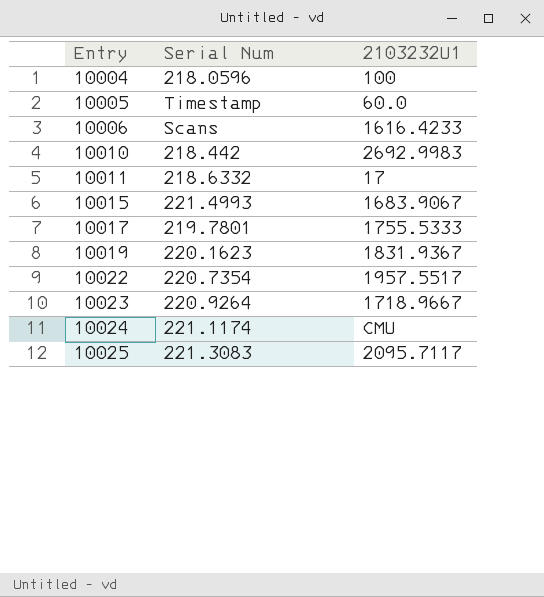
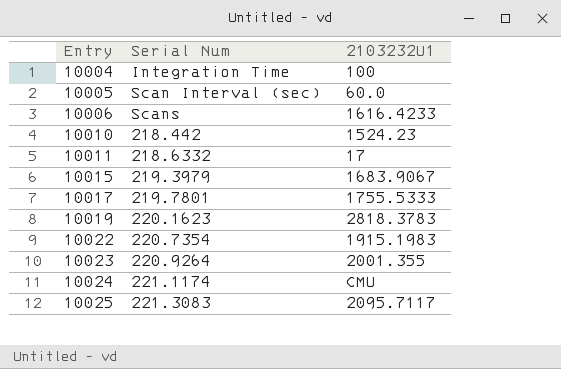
10004 | Serial Num: 218.0596 -> Integration Time
10005 | Serial Num: Timestamp -> Scan Interval (sec)
10010 | 2103232U1: 2692.9983 -> 1524.23
10015 | Serial Num: 221.4993 -> 219.3979
10019 | 2103232U1: 1831.9367 -> 2818.3783
10022 | 2103232U1: 1957.5517 -> 1915.1983
10023 | 2103232U1: 1718.9667 -> 2001.355

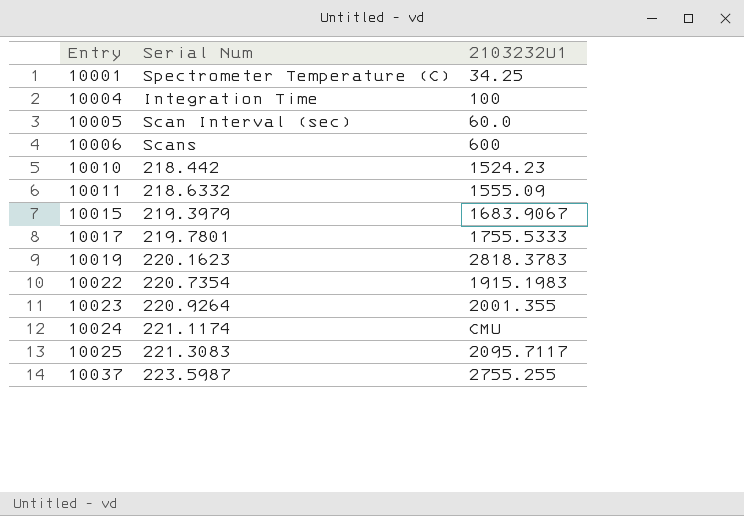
row 10001: none -> Spectrometer Temperature (C) | 34.25
10006 | 2103232U1: 1616.4233 -> 600
10011 | 2103232U1: 17 -> 1555.09
row 10037: none -> 223.5987 | 2755.255

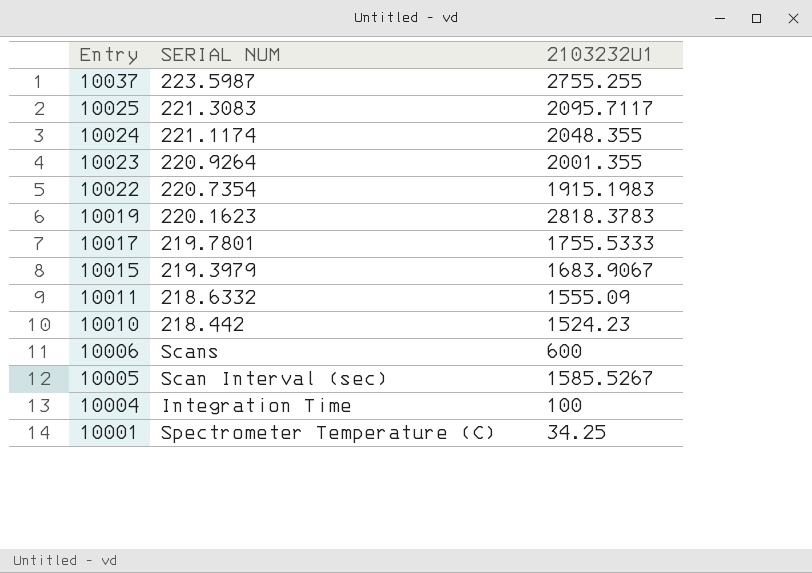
row order: Entry ascending -> Entry descending
column name: Serial Num -> SERIAL NUM
10024 | 2103232U1: CMU -> 2048.355
10005 | 2103232U1: 60.0 -> 1585.5267

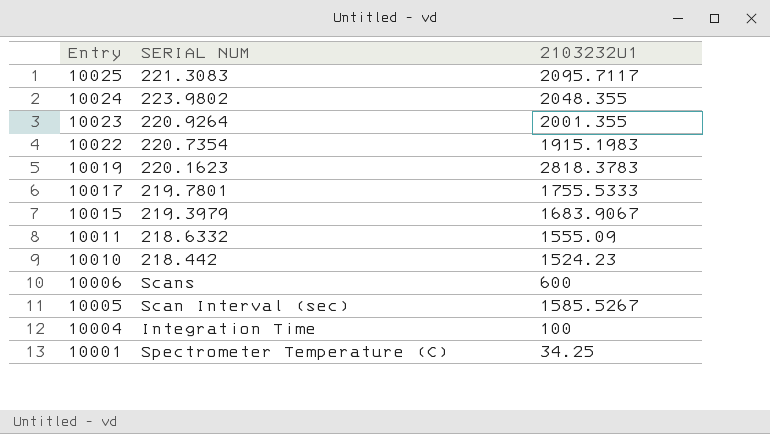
row 10037: 223.5987 | 2755.255 -> none
10024 | SERIAL NUM: 221.1174 -> 223.9802

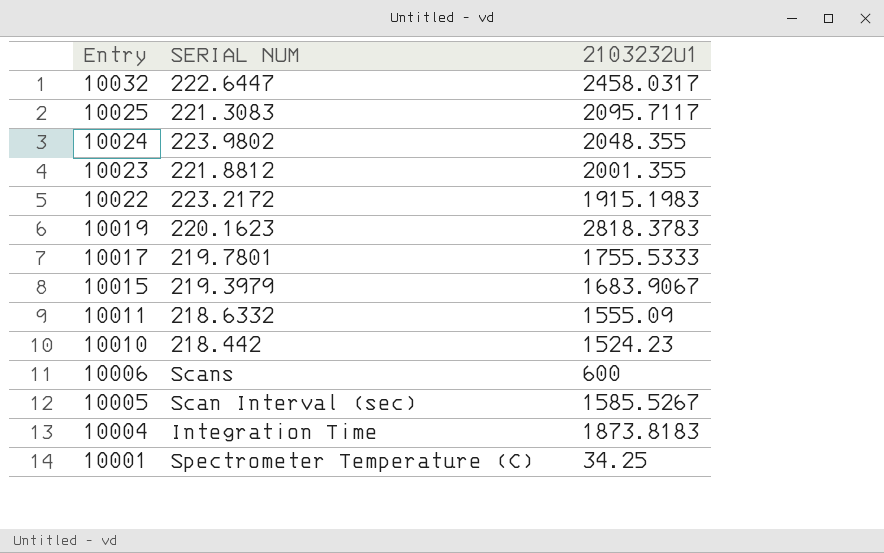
row 10032: none -> 222.6447 | 2458.0317
10023 | SERIAL NUM: 220.9264 -> 221.8812
10022 | SERIAL NUM: 220.7354 -> 223.2172
10004 | 2103232U1: 100 -> 1873.8183

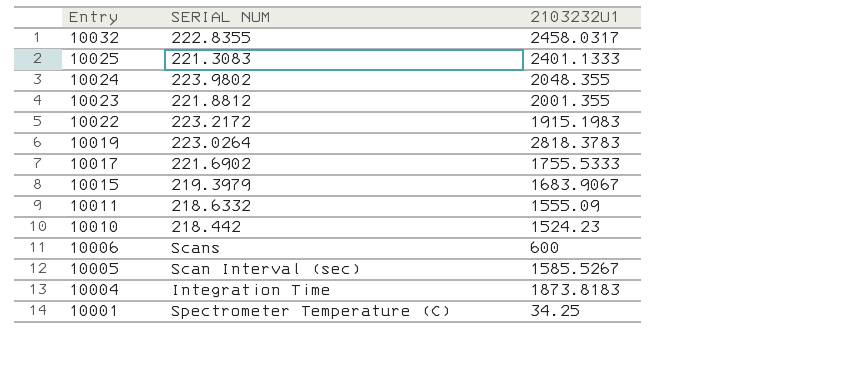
10032 | SERIAL NUM: 222.6447 -> 222.8355
10025 | 2103232U1: 2095.7117 -> 2401.1333
10019 | SERIAL NUM: 220.1623 -> 223.0264
10017 | SERIAL NUM: 219.7801 -> 221.6902

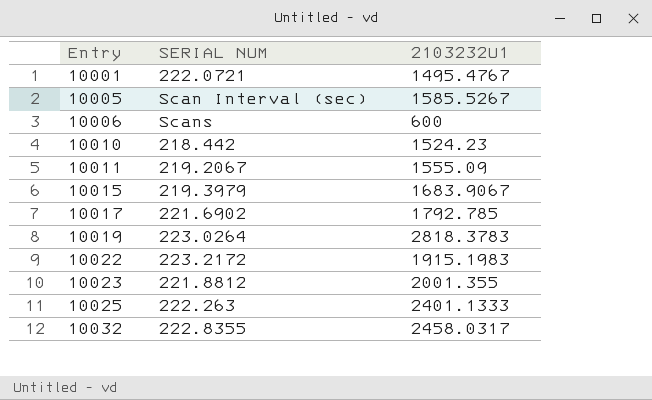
row order: Entry descending -> Entry ascending
row 10024: 223.9802 | 2048.355 -> none
row 10004: Integration Time | 1873.8183 -> none
10001 | SERIAL NUM: Spectrometer Temperature (C) -> 222.0721
10001 | 2103232U1: 34.25 -> 1495.4767
10011 | SERIAL NUM: 218.6332 -> 219.2067
10017 | 2103232U1: 1755.5333 -> 1792.785
10025 | SERIAL NUM: 221.3083 -> 222.263

